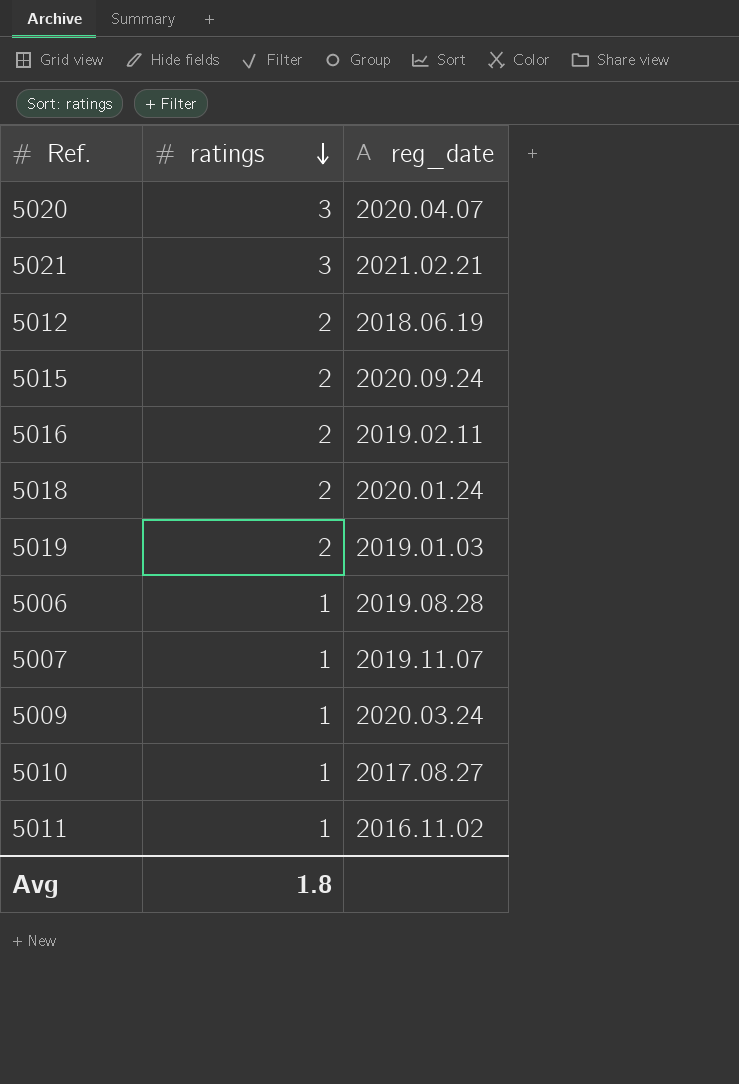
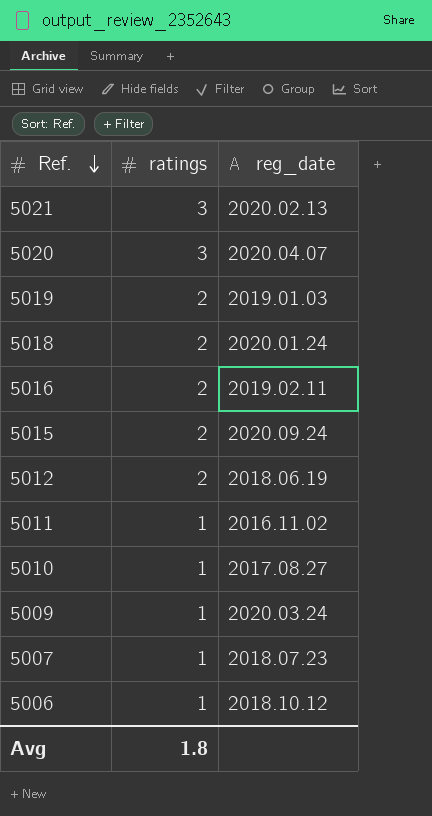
row order: ratings descending -> Ref. descending
5021 | reg_date: 2021.02.21 -> 2020.02.13
5007 | reg_date: 2019.11.07 -> 2018.07.23
5006 | reg_date: 2019.08.28 -> 2018.10.12

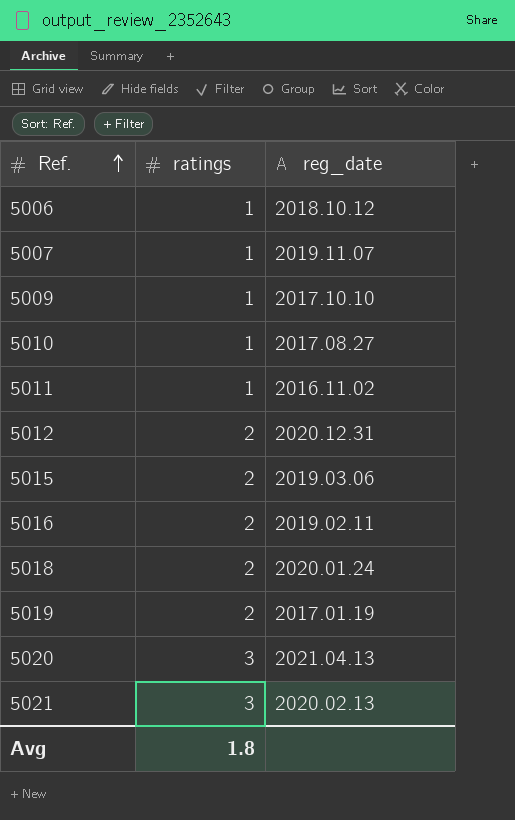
row order: Ref. descending -> Ref. ascending
5007 | reg_date: 2018.07.23 -> 2019.11.07
5009 | reg_date: 2020.03.24 -> 2017.10.10
5012 | reg_date: 2018.06.19 -> 2020.12.31
5015 | reg_date: 2020.09.24 -> 2019.03.06
5019 | reg_date: 2019.01.03 -> 2017.01.19
5020 | reg_date: 2020.04.07 -> 2021.04.13

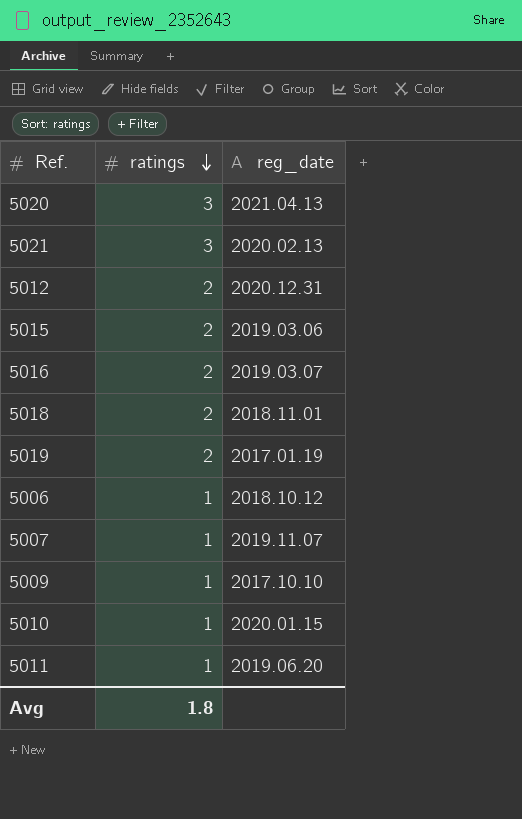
row order: Ref. ascending -> ratings descending
5016 | reg_date: 2019.02.11 -> 2019.03.07
5018 | reg_date: 2020.01.24 -> 2018.11.01
5010 | reg_date: 2017.08.27 -> 2020.01.15
5011 | reg_date: 2016.11.02 -> 2019.06.20

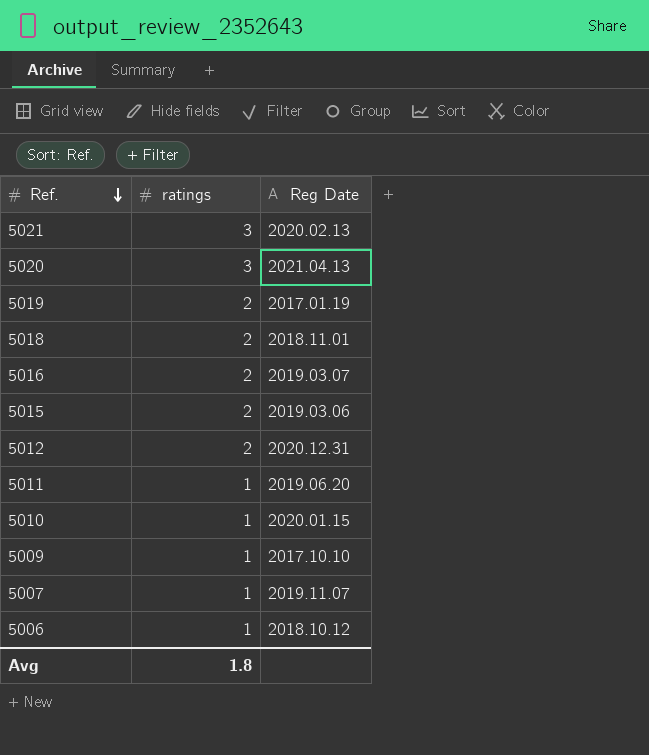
row order: ratings descending -> Ref. descending
column name: reg_date -> Reg Date

